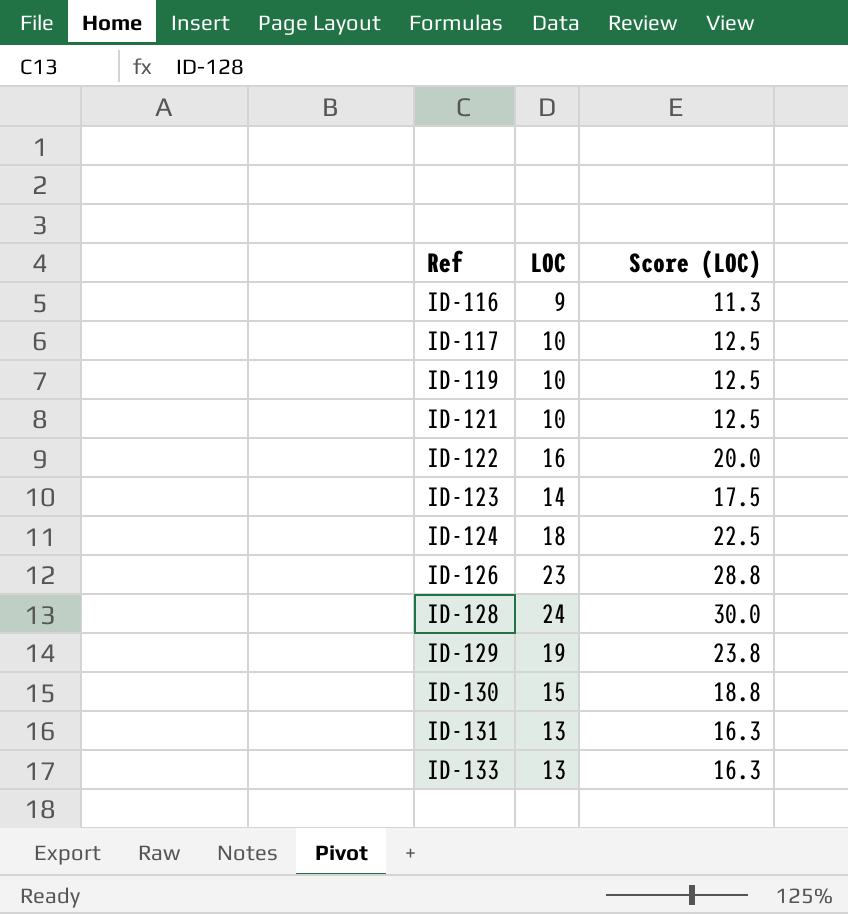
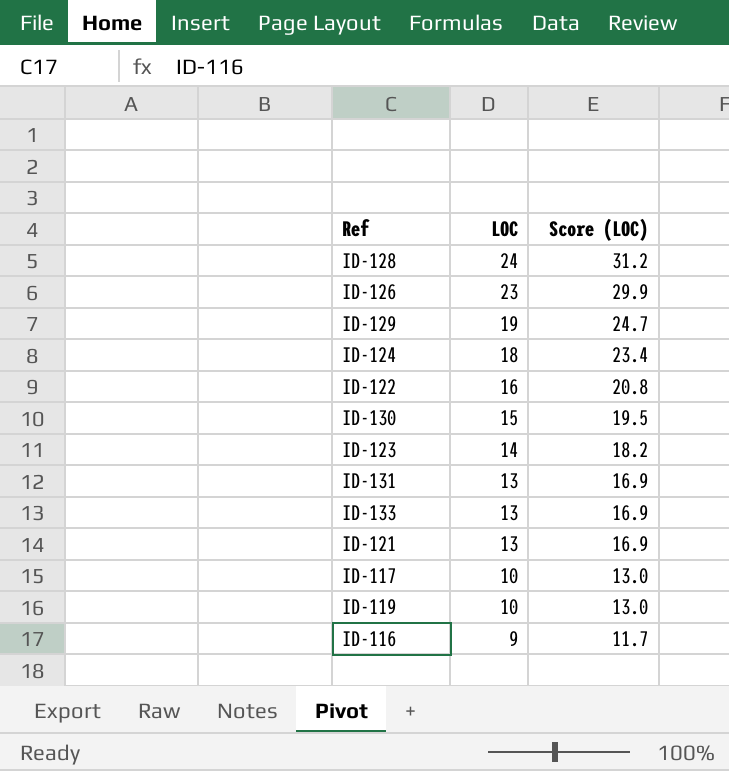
row order: Ref ascending -> LOC descending
column Score (LOC) | formula: [LOC] * 1.25 -> [LOC] * 1.3
ID-121 | LOC: 10 -> 13

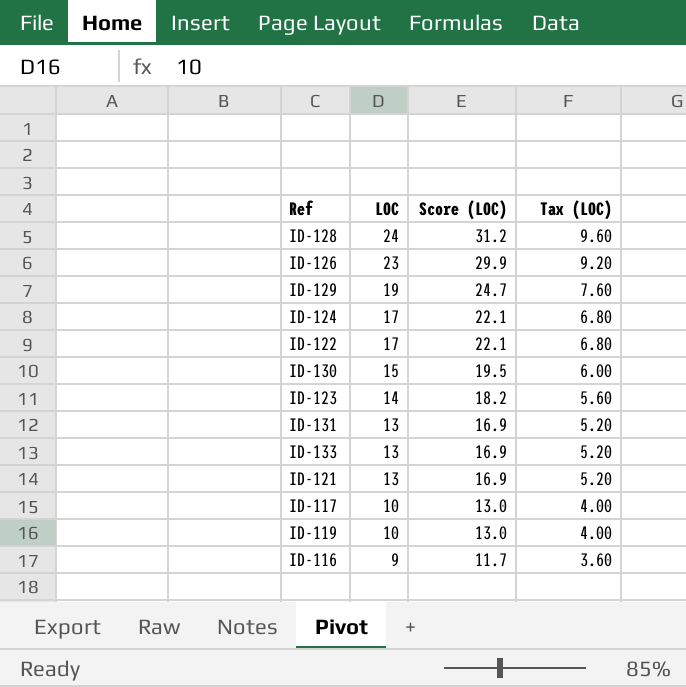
column Tax (LOC) | formula: none -> [LOC] * 0.4
ID-124 | LOC: 18 -> 17
ID-124 | Score (LOC): 23.4 -> 22.1
ID-122 | LOC: 16 -> 17
ID-122 | Score (LOC): 20.8 -> 22.1

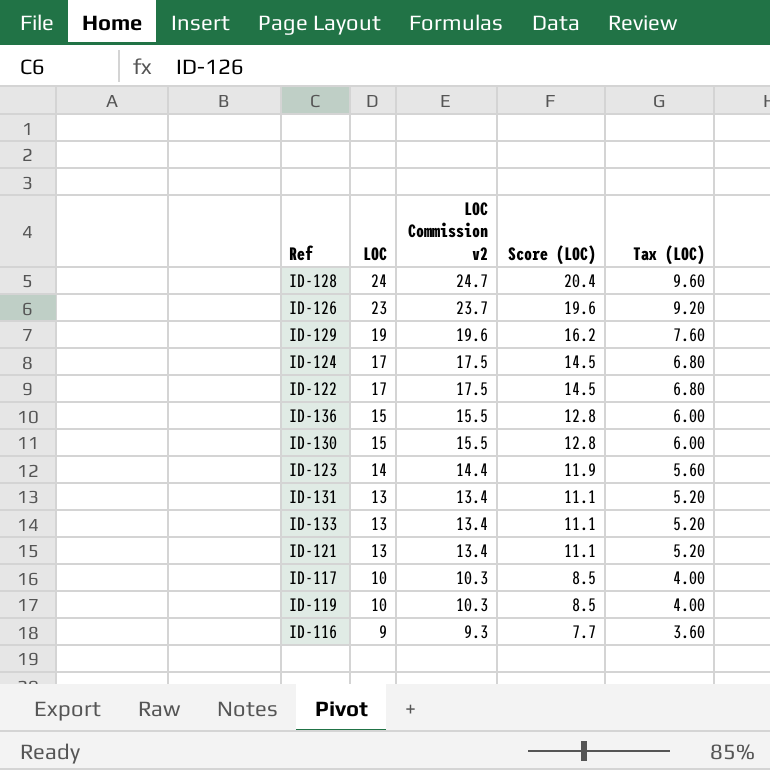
column LOC Commission v2 | formula: none -> [LOC] * 1.03
column Score (LOC) | formula: [LOC] * 1.3 -> [LOC] * 0.85
row ID-136: none -> 15 | 15.5 | 12.8 | 6.00

